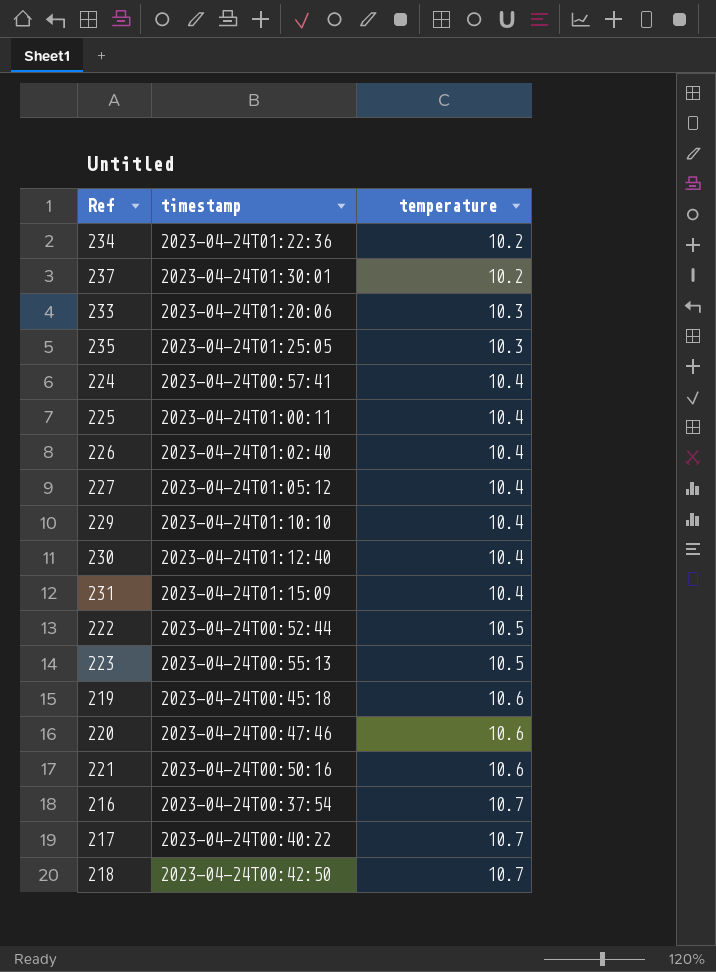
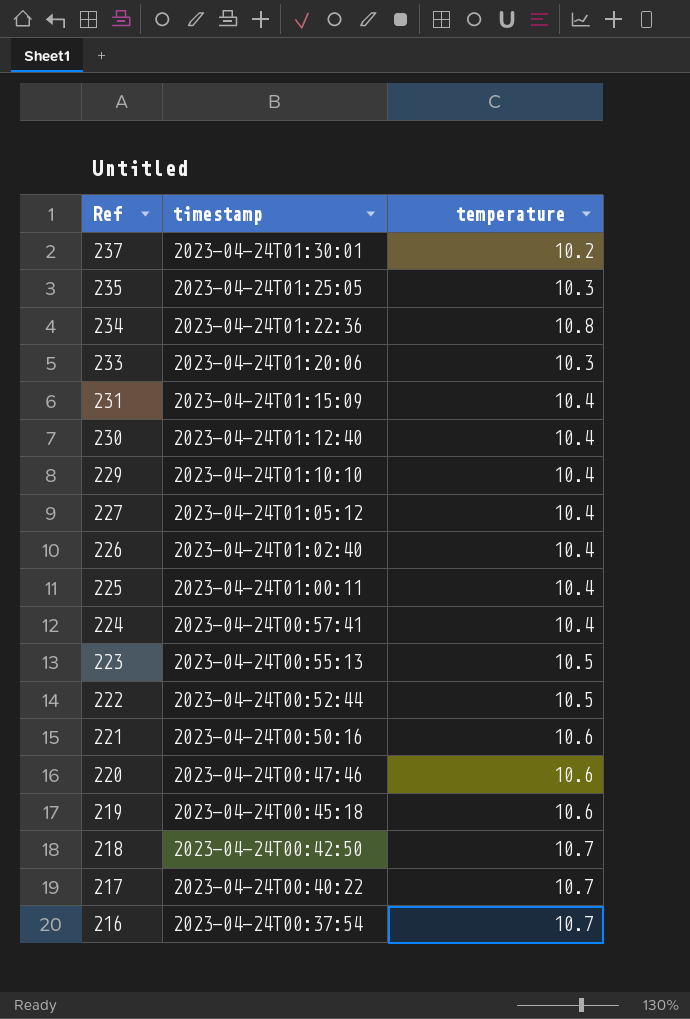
row order: temperature ascending -> Ref descending
234 | temperature: 10.2 -> 10.8

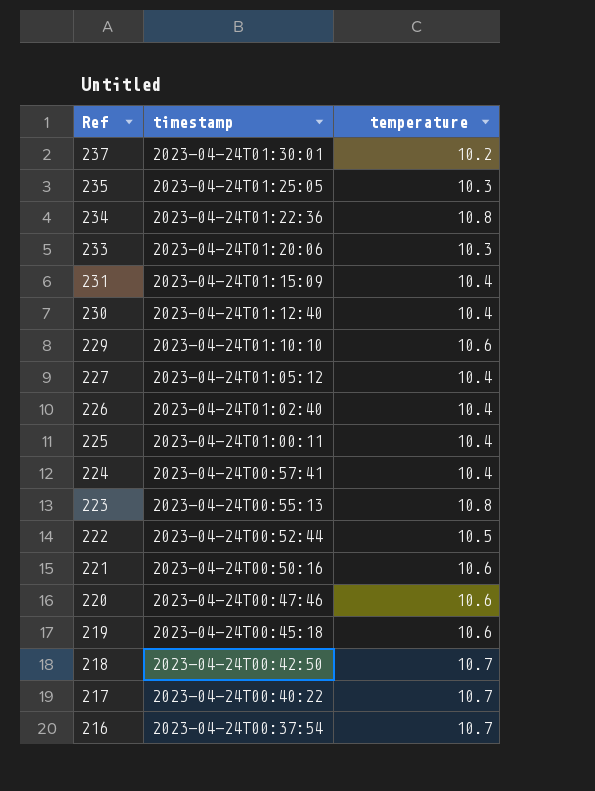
229 | temperature: 10.4 -> 10.6
223 | temperature: 10.5 -> 10.8

